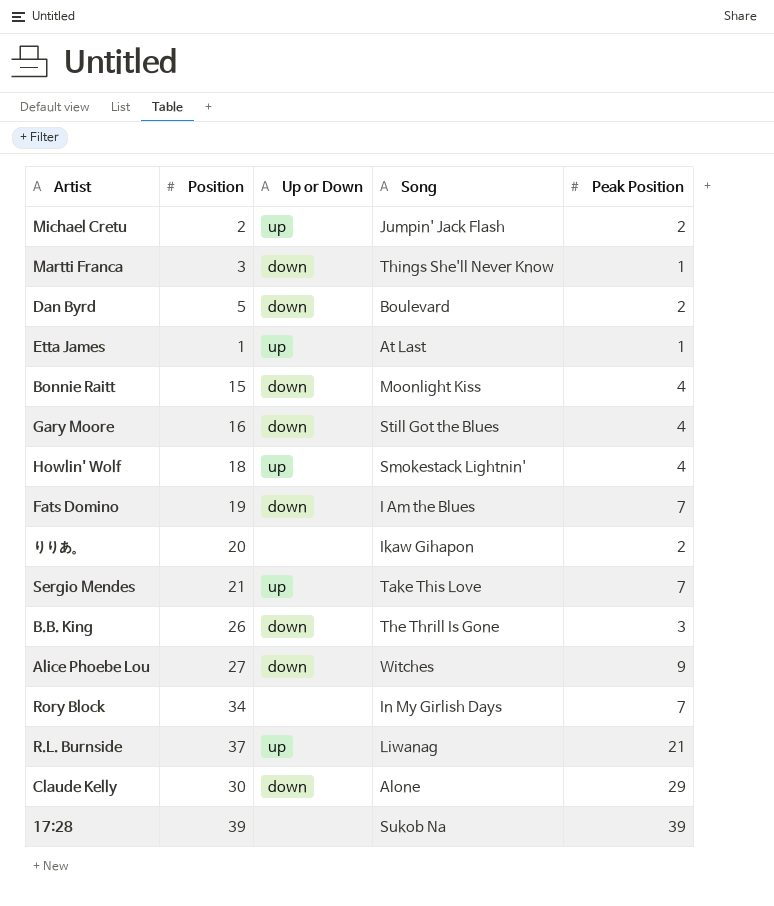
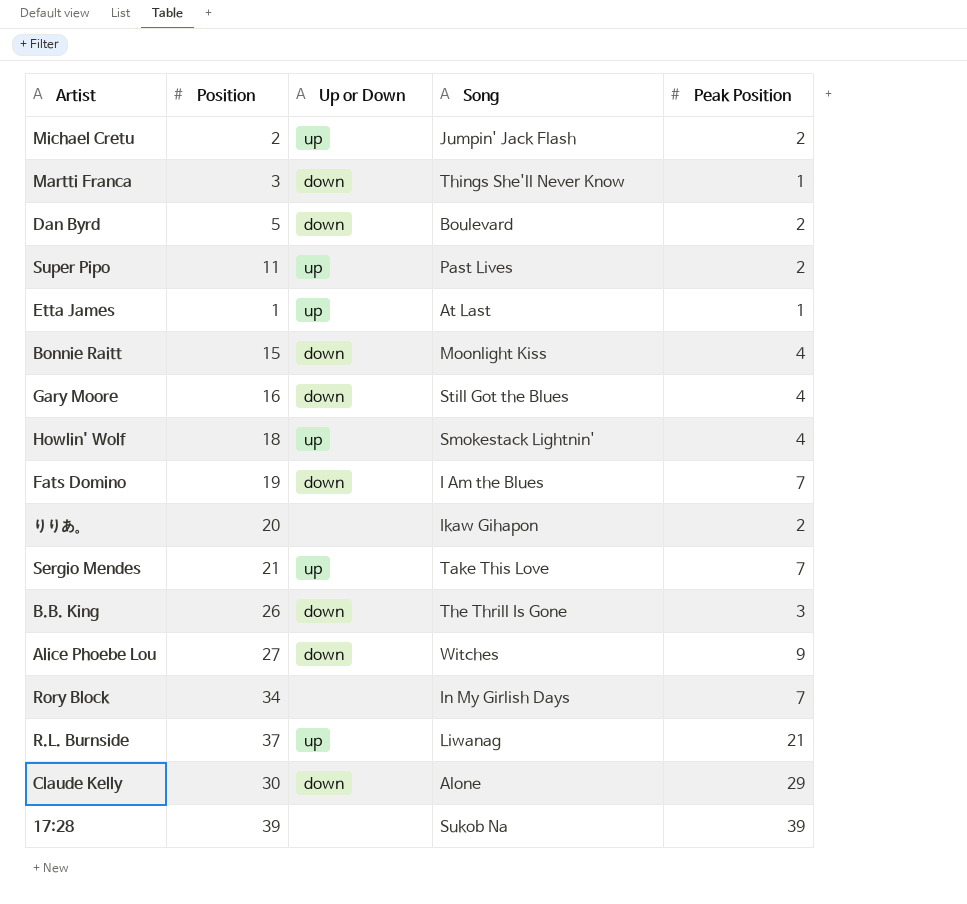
row Super Pipo: none -> 11 | up | Past Lives | 2

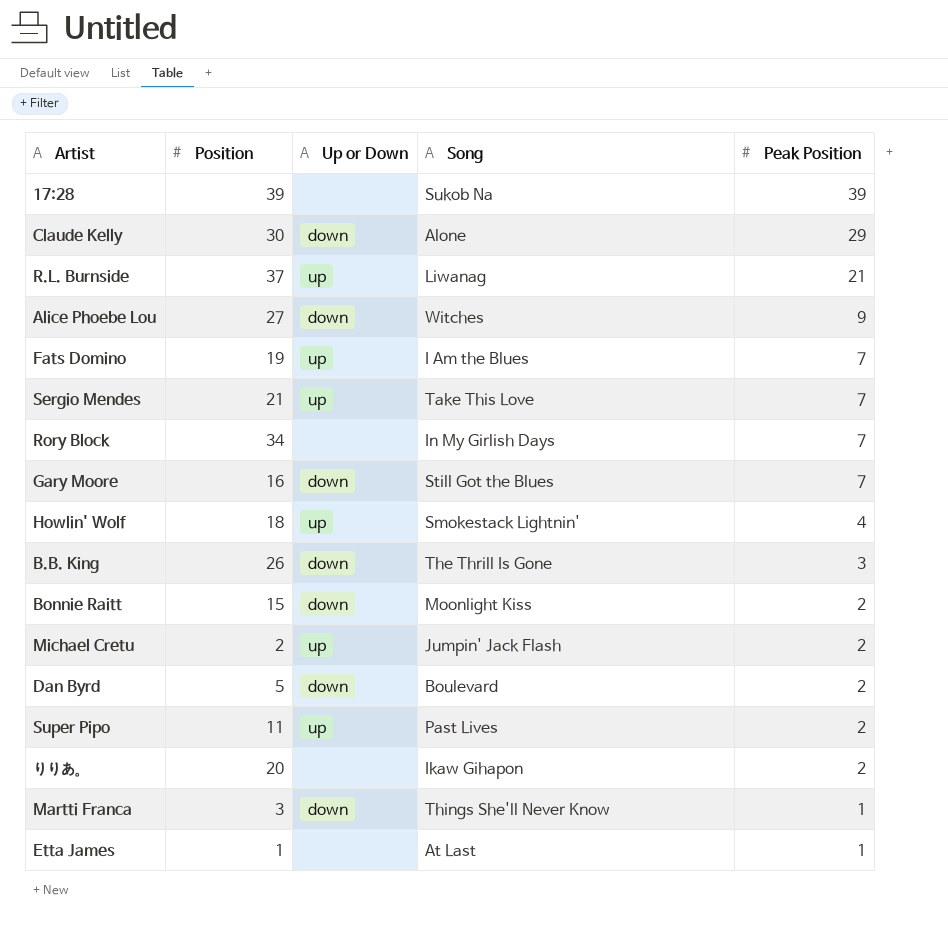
row order: none -> Peak Position descending
Fats Domino | Up or Down: down -> up
Gary Moore | Peak Position: 4 -> 7
Bonnie Raitt | Peak Position: 4 -> 2
Etta James | Up or Down: up -> none

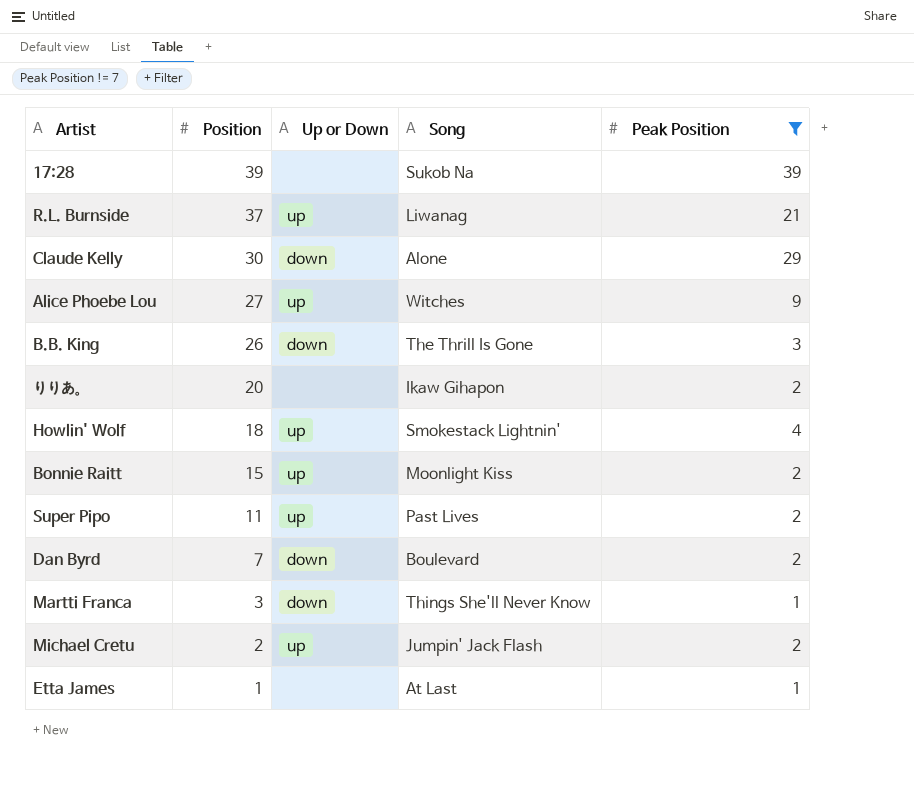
filter: none -> Peak Position != 7
row order: Peak Position descending -> Position descending
Alice Phoebe Lou | Up or Down: down -> up
Bonnie Raitt | Up or Down: down -> up
Dan Byrd | Position: 5 -> 7

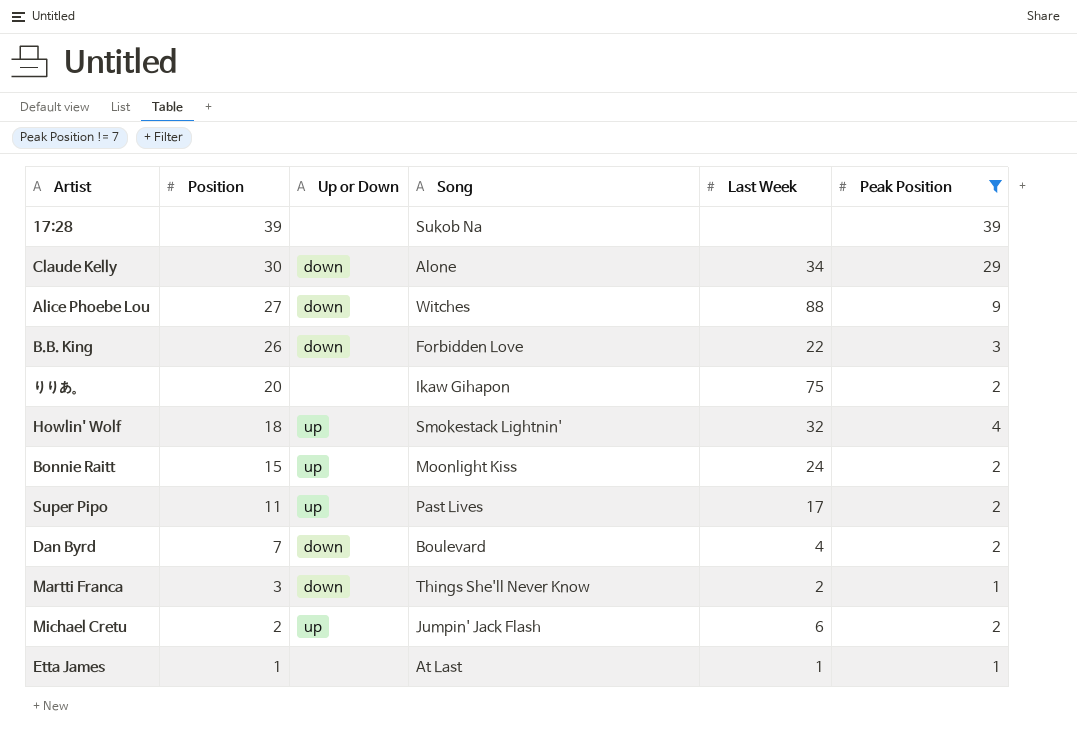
column Last Week | position: none -> 5
row R.L. Burnside: 37 | up | Liwanag | 21 -> none
Alice Phoebe Lou | Up or Down: up -> down
B.B. King | Song: The Thrill Is Gone -> Forbidden Love

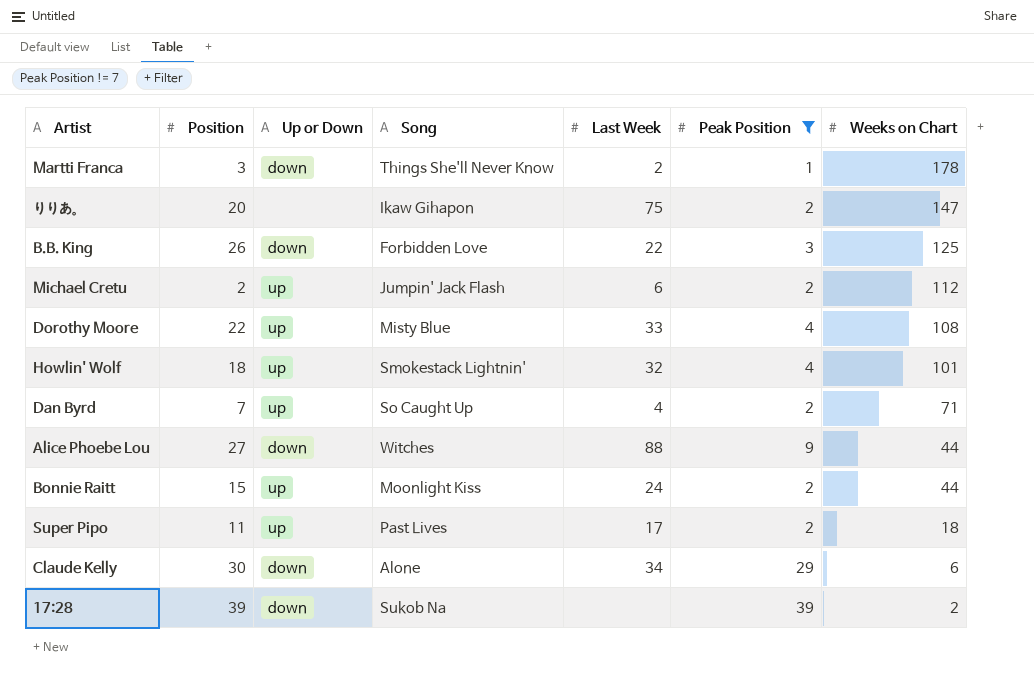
row order: Position descending -> Weeks on Chart descending
column Weeks on Chart | position: none -> 7
row Etta James: 1 | none | At Last | 1 | 1 -> none
row Dorothy Moore: none -> 22 | up | Misty Blue | 33 | 4 | 108
Dan Byrd | Up or Down: down -> up
Dan Byrd | Song: Boulevard -> So Caught Up
17:28 | Up or Down: none -> down

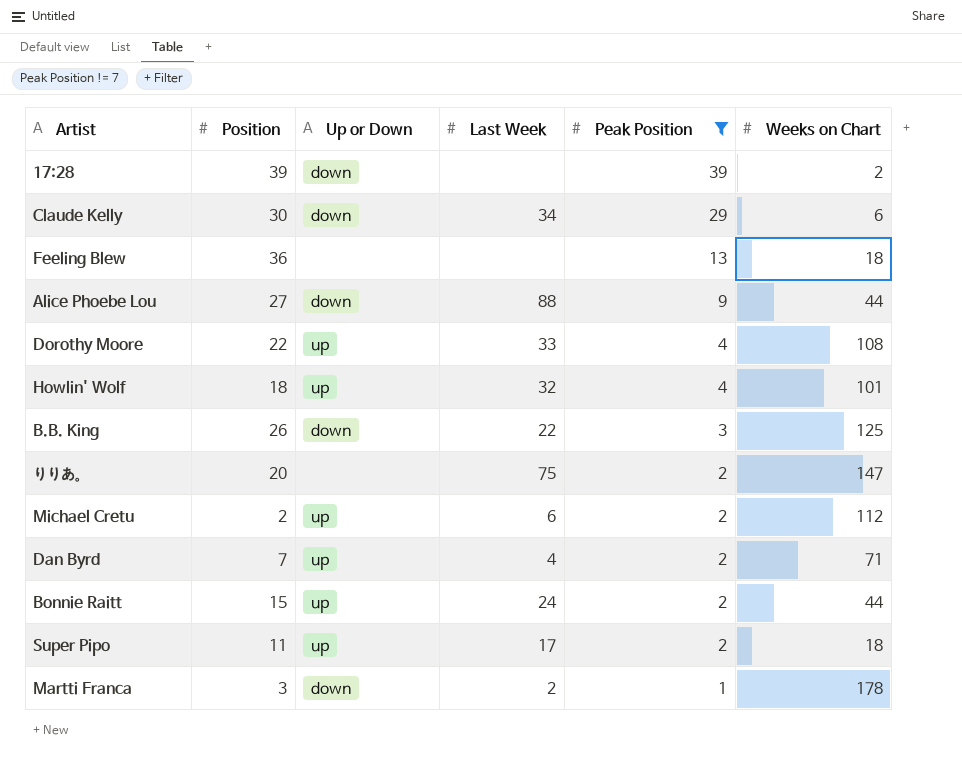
row order: Weeks on Chart descending -> Peak Position descending
column Song | position: 4 -> none
row Feeling Blew: none -> 36 | none | none | 13 | 18

